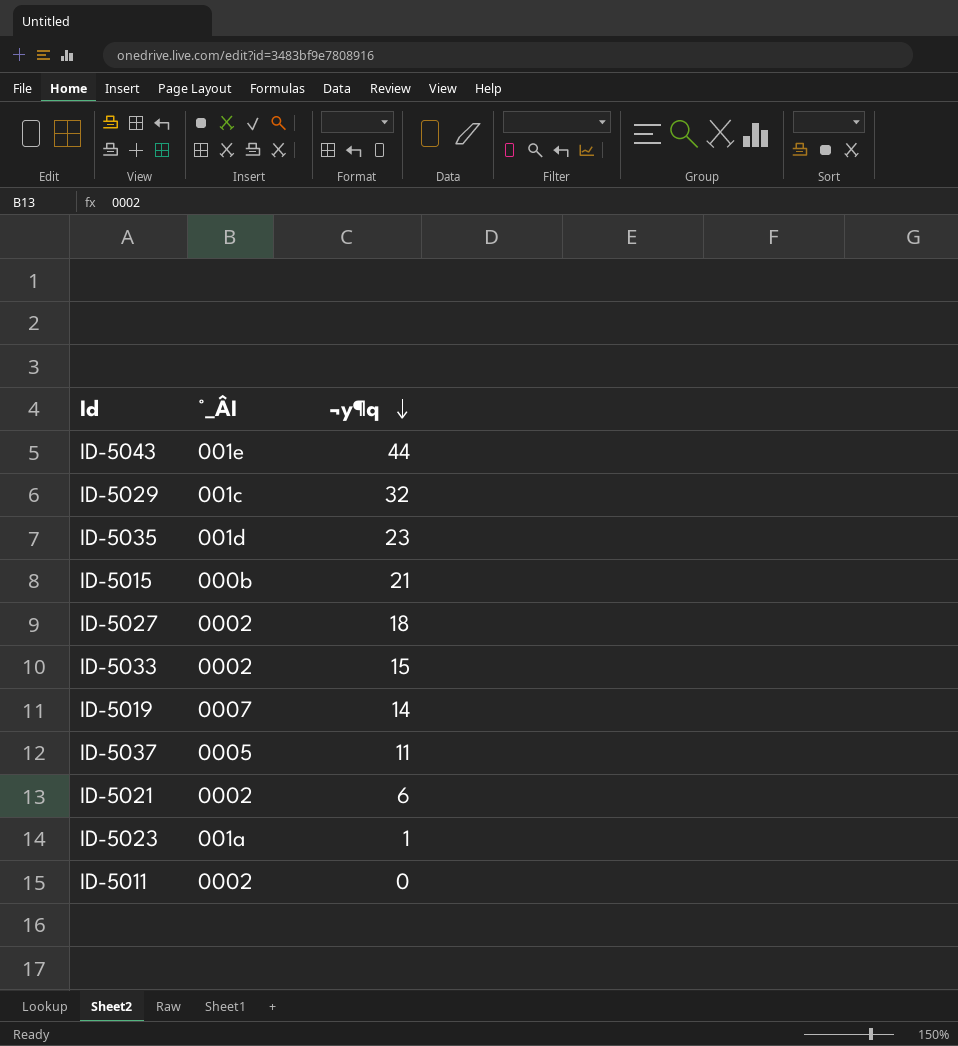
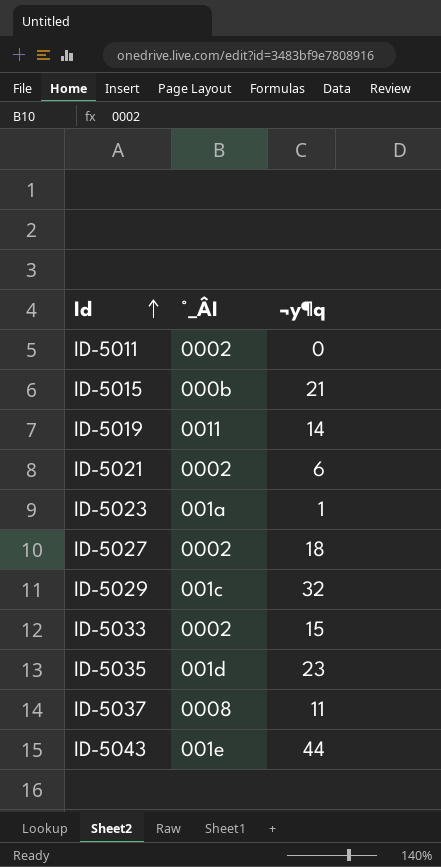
row order: ¬y¶q descending -> Id ascending
ID-5019 | °_ÂI: 0007 -> 0011
ID-5037 | °_ÂI: 0005 -> 0008

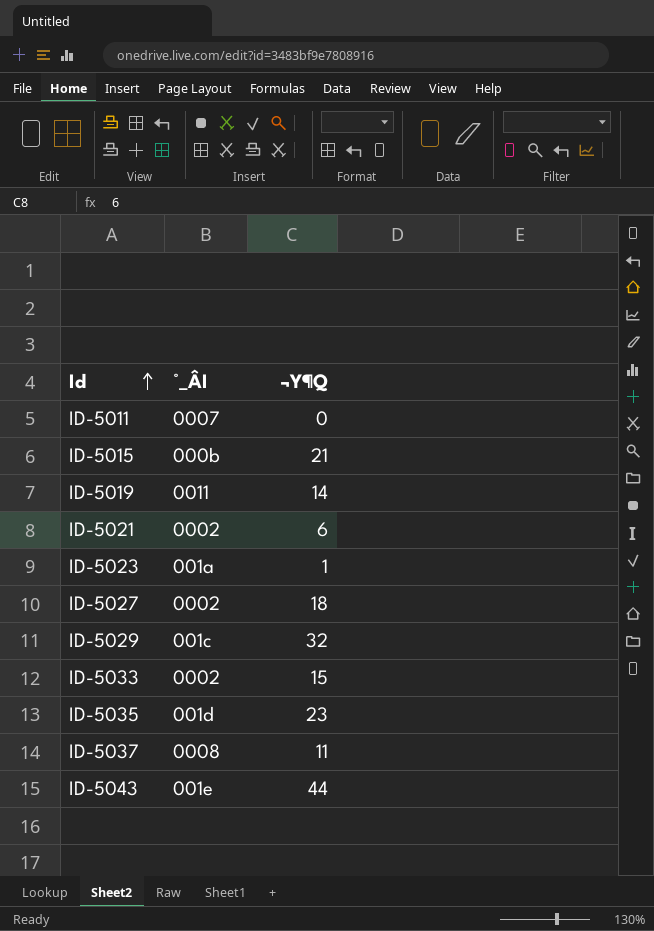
column name: ¬y¶q -> ¬Y¶Q
ID-5011 | °_ÂI: 0002 -> 0007

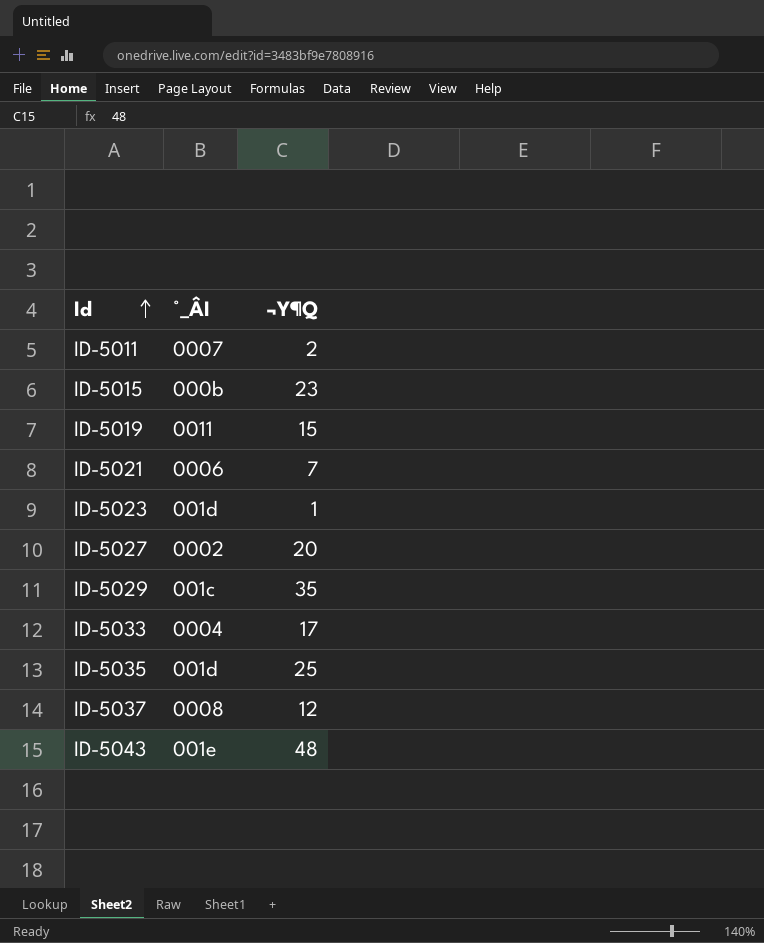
ID-5011 | ¬Y¶Q: 0 -> 2
ID-5015 | ¬Y¶Q: 21 -> 23
ID-5019 | ¬Y¶Q: 14 -> 15
ID-5021 | °_ÂI: 0002 -> 0006
ID-5021 | ¬Y¶Q: 6 -> 7
ID-5023 | °_ÂI: 001a -> 001d
ID-5027 | ¬Y¶Q: 18 -> 20
ID-5029 | ¬Y¶Q: 32 -> 35
ID-5033 | °_ÂI: 0002 -> 0004
ID-5033 | ¬Y¶Q: 15 -> 17
ID-5035 | ¬Y¶Q: 23 -> 25
ID-5037 | ¬Y¶Q: 11 -> 12
ID-5043 | ¬Y¶Q: 44 -> 48

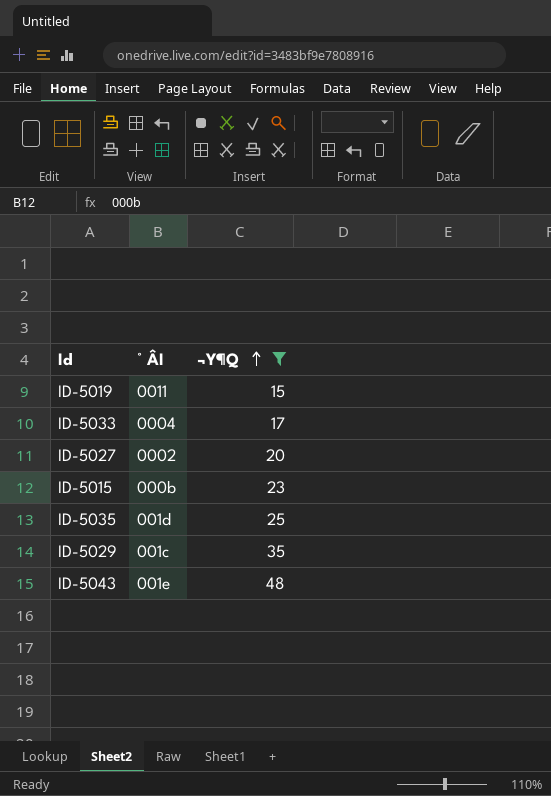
filter: none -> ¬Y¶Q >= 15
row order: Id ascending -> ¬Y¶Q ascending
column name: °_ÂI -> ° ÂI

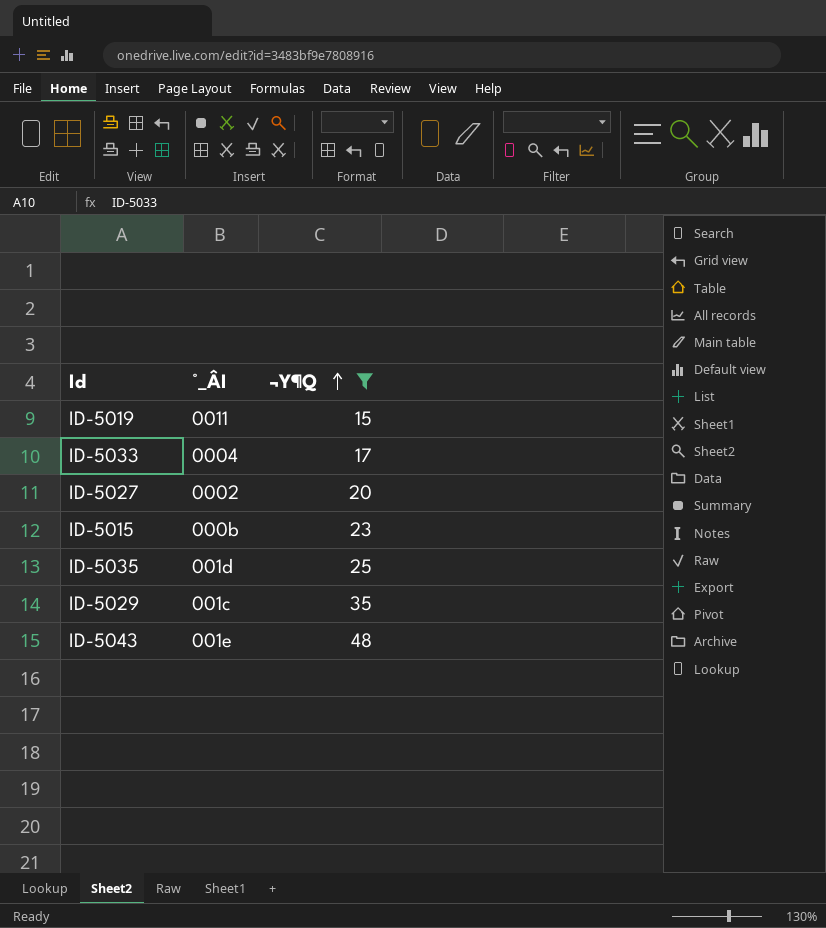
column name: ° ÂI -> °_ÂI

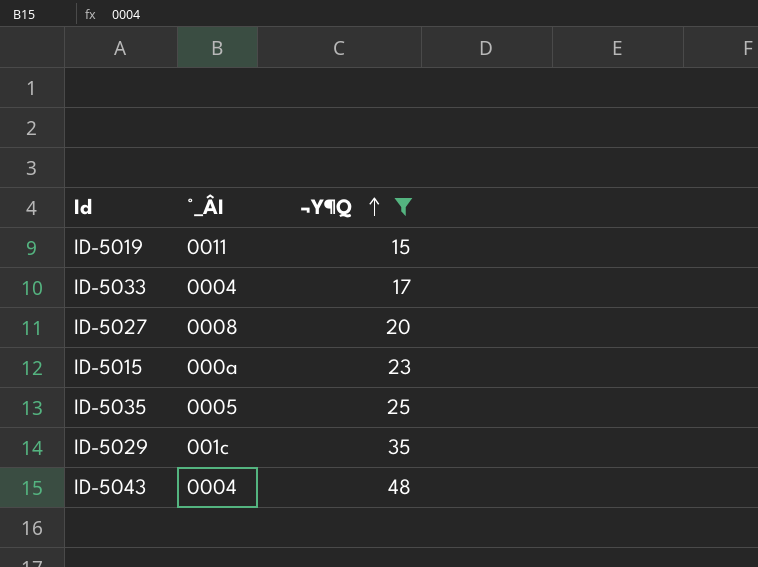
ID-5027 | °_ÂI: 0002 -> 0008
ID-5015 | °_ÂI: 000b -> 000a
ID-5035 | °_ÂI: 001d -> 0005
ID-5043 | °_ÂI: 001e -> 0004

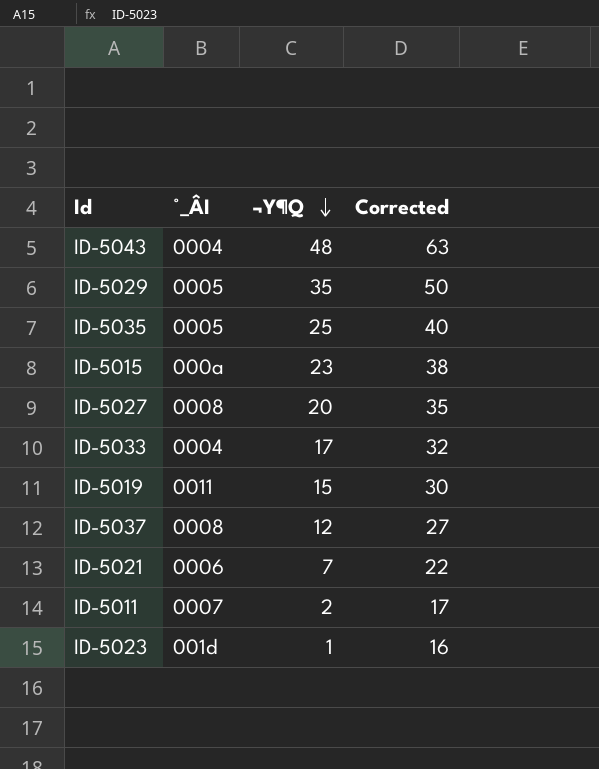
filter: ¬Y¶Q >= 15 -> none
row order: ¬Y¶Q ascending -> ¬Y¶Q descending
column Corrected | formula: none -> [¬Y¶Q] + 15
ID-5029 | °_ÂI: 001c -> 0005

